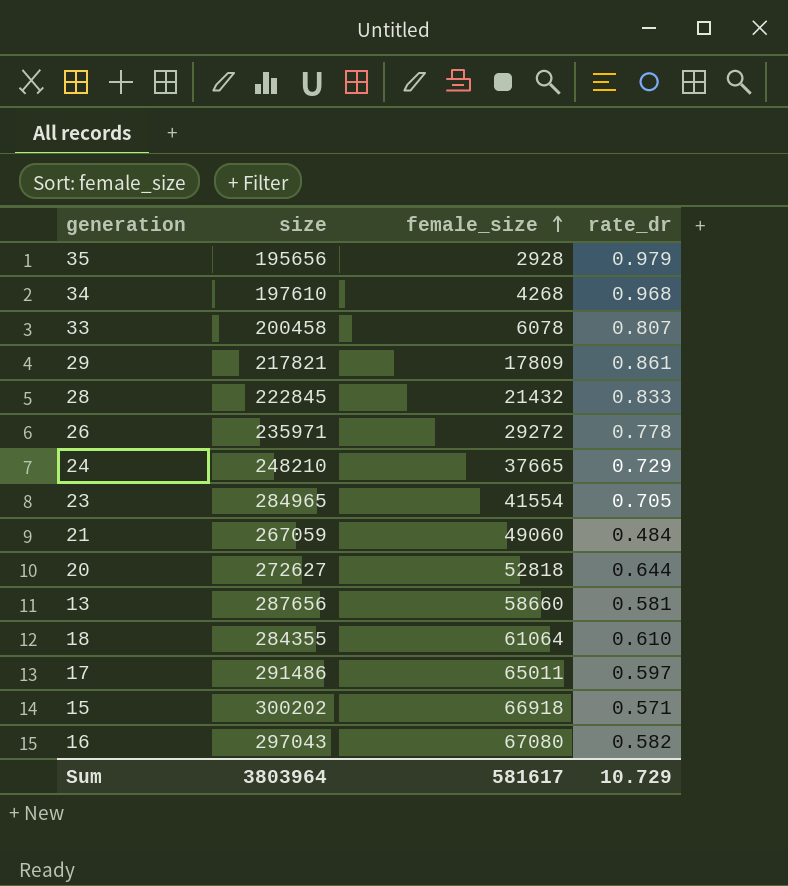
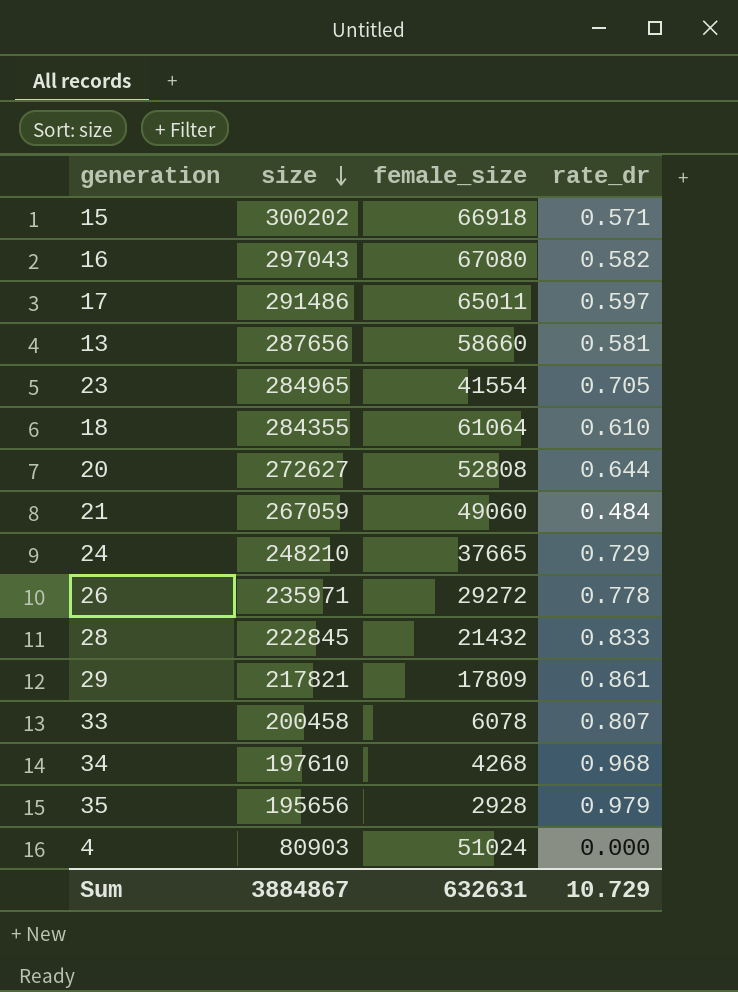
row order: female_size ascending -> size descending
20 | female_size: 52818 -> 52808
row 4: none -> 80903 | 51024 | 0.000
Sum | size: 3803964 -> 3884867
Sum | female_size: 581617 -> 632631

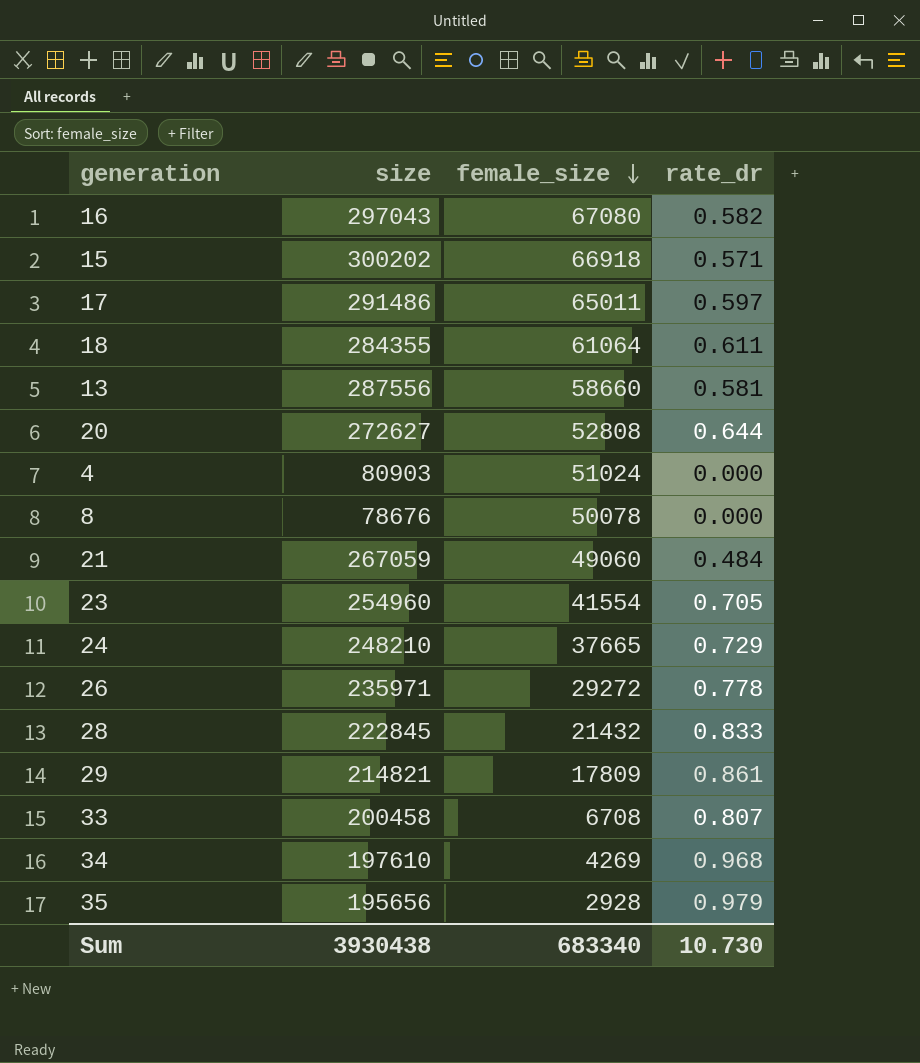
row order: size descending -> female_size descending
18 | rate_dr: 0.610 -> 0.611
13 | size: 287656 -> 287556
row 8: none -> 78676 | 50078 | 0.000
23 | size: 284965 -> 254960
29 | size: 217821 -> 214821
33 | female_size: 6078 -> 6708
34 | female_size: 4268 -> 4269
Sum | size: 3884867 -> 3930438
Sum | female_size: 632631 -> 683340
Sum | rate_dr: 10.729 -> 10.730

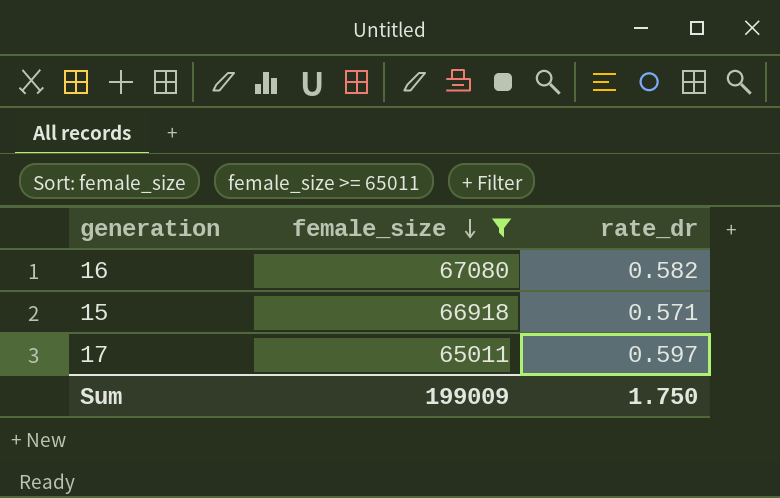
filter: none -> female_size >= 65011
column size | position: 2 -> none
Sum | female_size: 683340 -> 199009
Sum | rate_dr: 10.730 -> 1.750

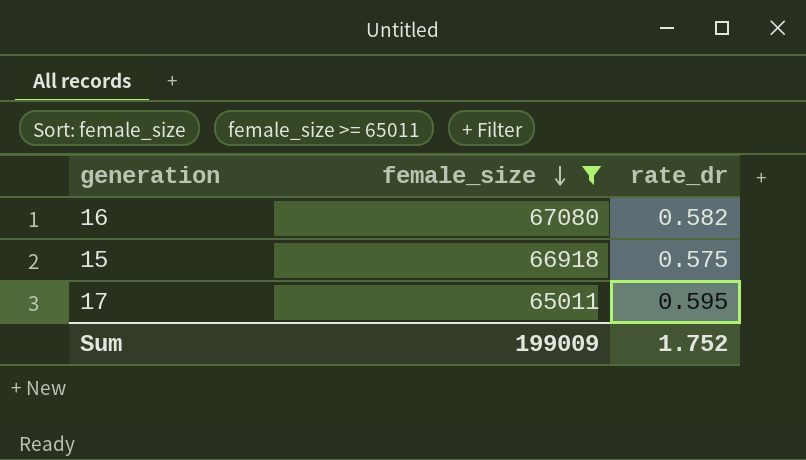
15 | rate_dr: 0.571 -> 0.575
17 | rate_dr: 0.597 -> 0.595
Sum | rate_dr: 1.750 -> 1.752

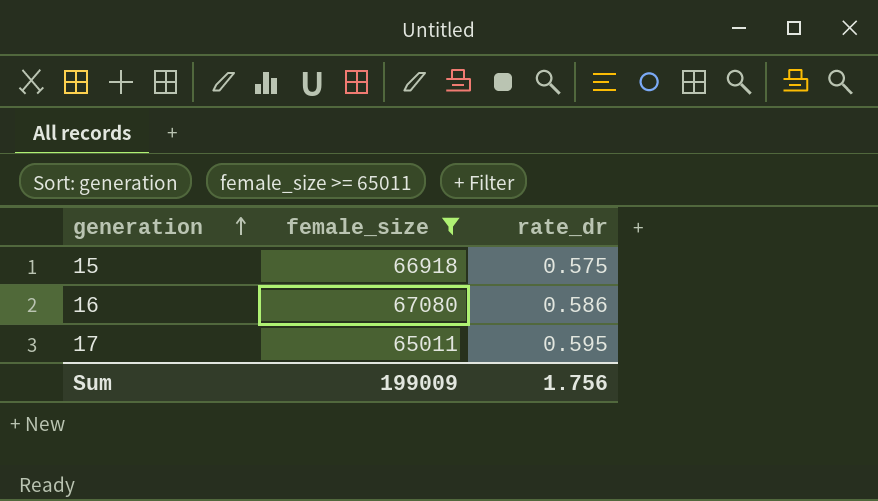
row order: female_size descending -> generation ascending
16 | rate_dr: 0.582 -> 0.586
Sum | rate_dr: 1.752 -> 1.756

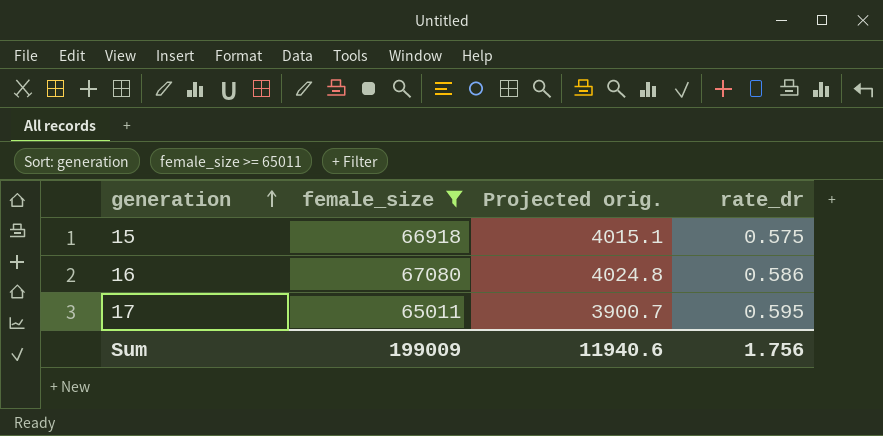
column Projected orig. | formula: none -> [female_size] * 0.06

